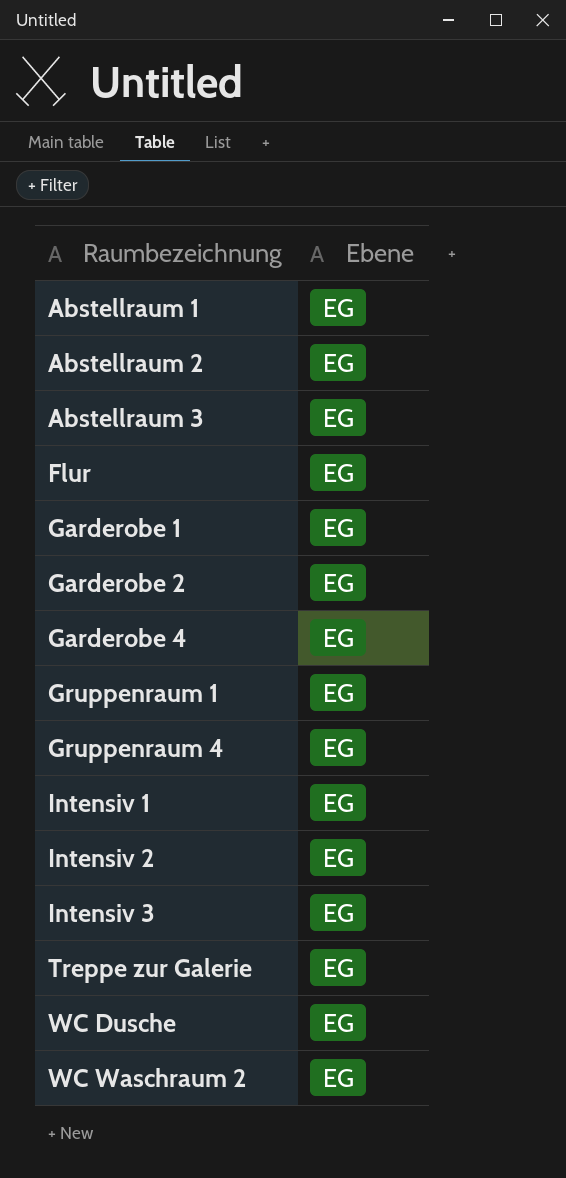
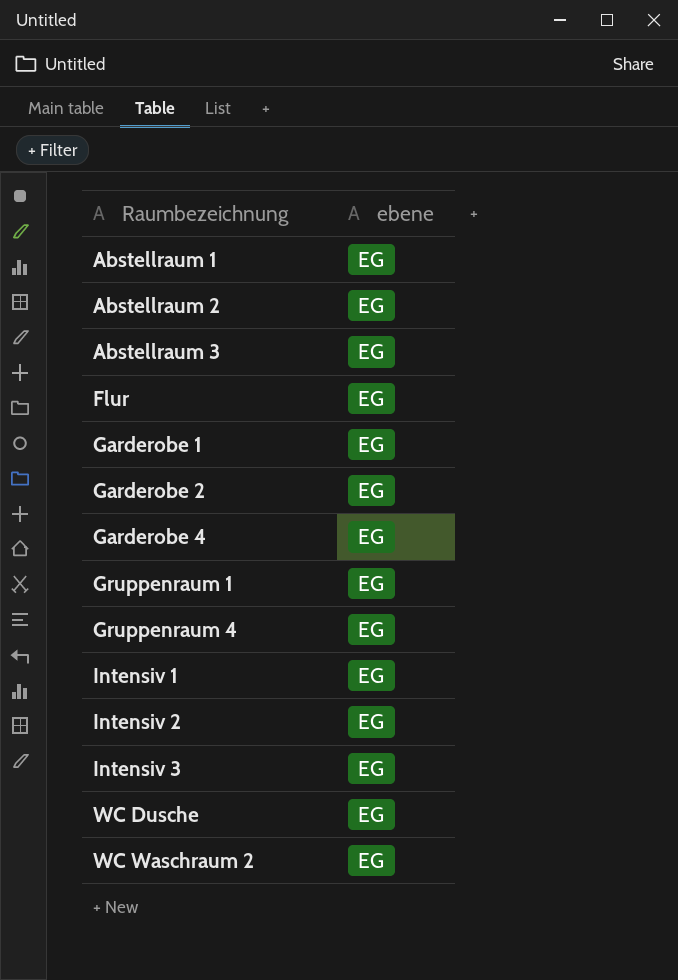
column name: Ebene -> ebene
row Treppe zur Galerie: EG -> none

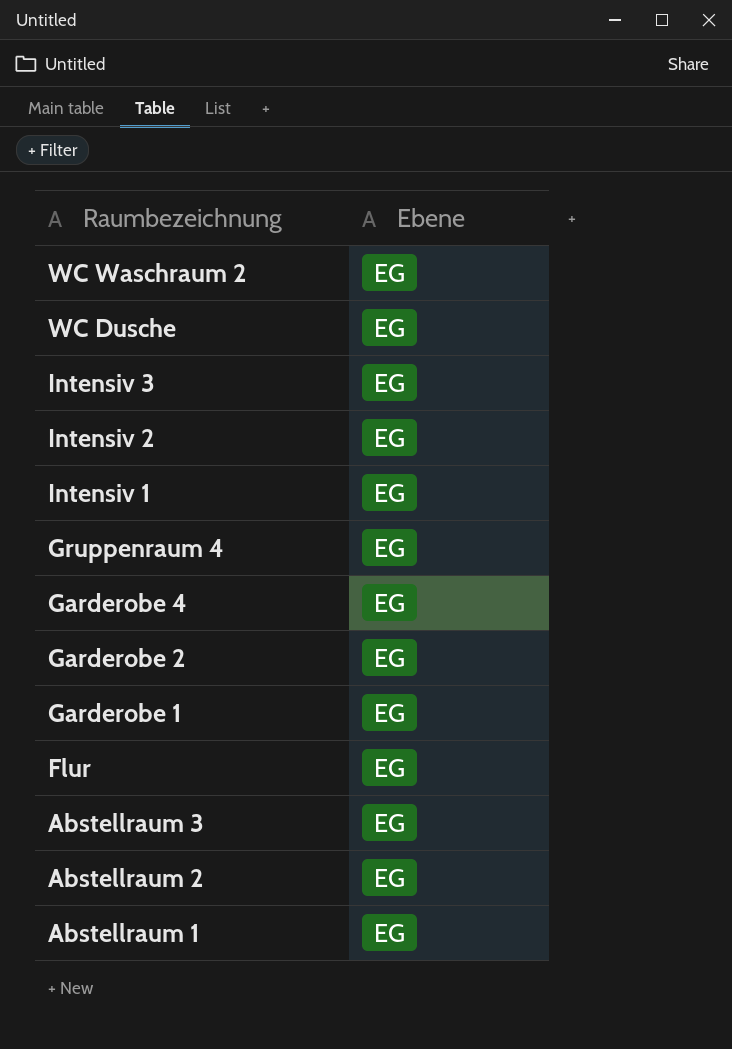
row order: Raumbezeichnung ascending -> Raumbezeichnung descending
column name: ebene -> Ebene
row Gruppenraum 1: EG -> none

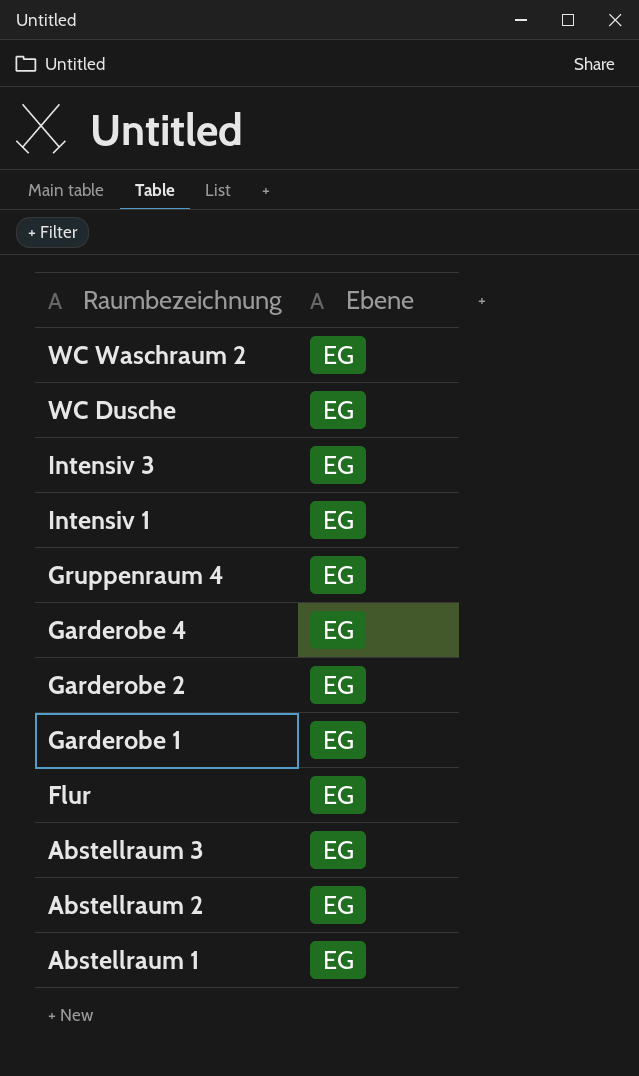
row Intensiv 2: EG -> none

